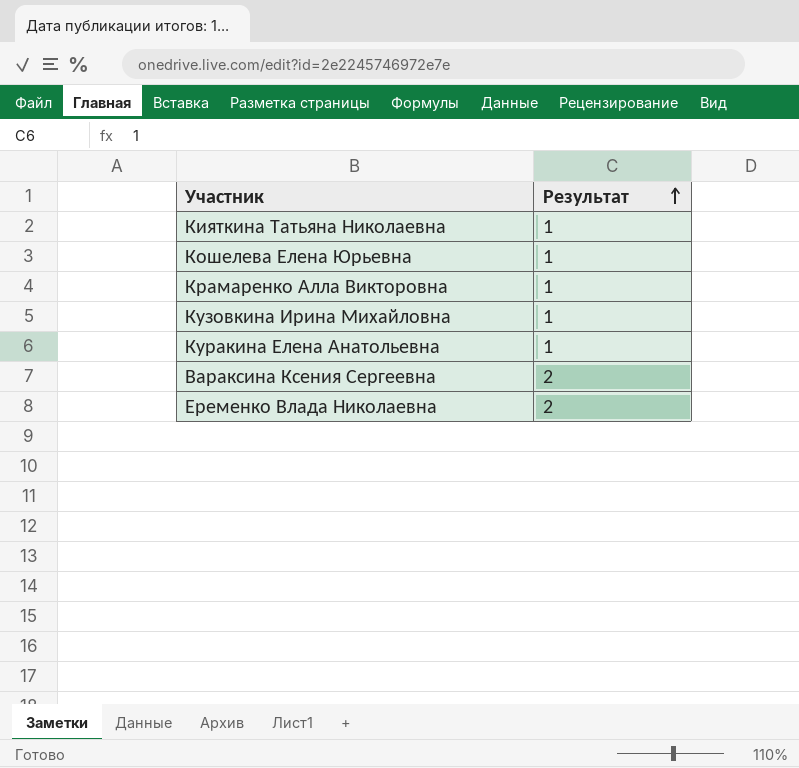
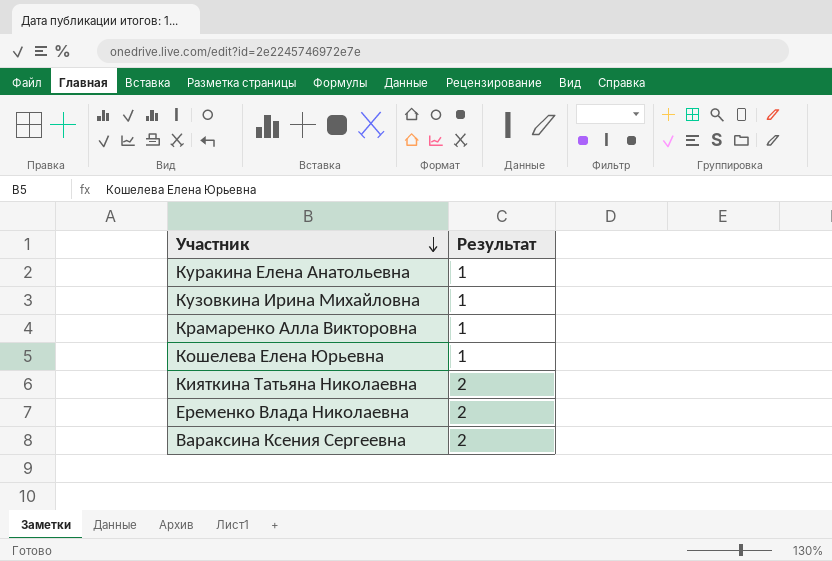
row order: Результат ascending -> Участник descending
Кияткина Татьяна Николаевна | Результат: 1 -> 2

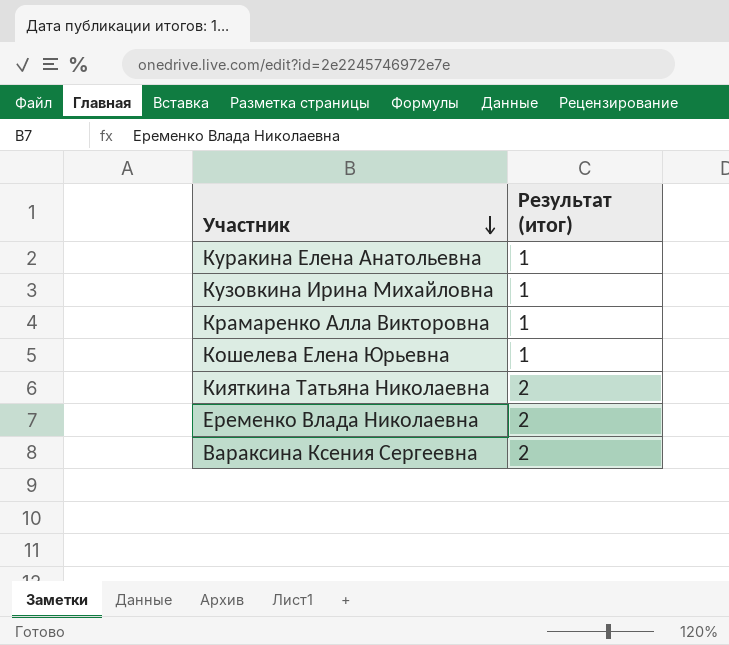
column name: Результат -> Результат (итог)

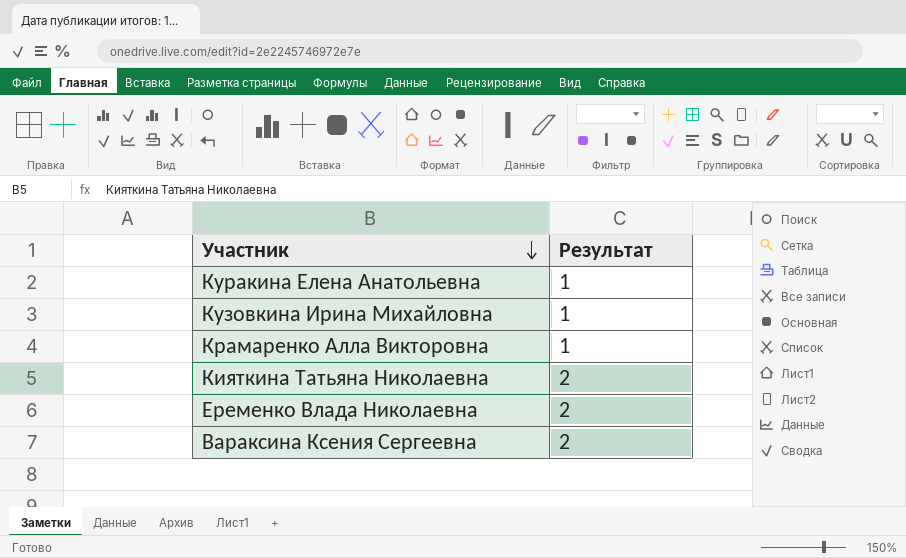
column name: Результат (итог) -> Результат
row Кошелева Елена Юрьевна: 1 -> none

